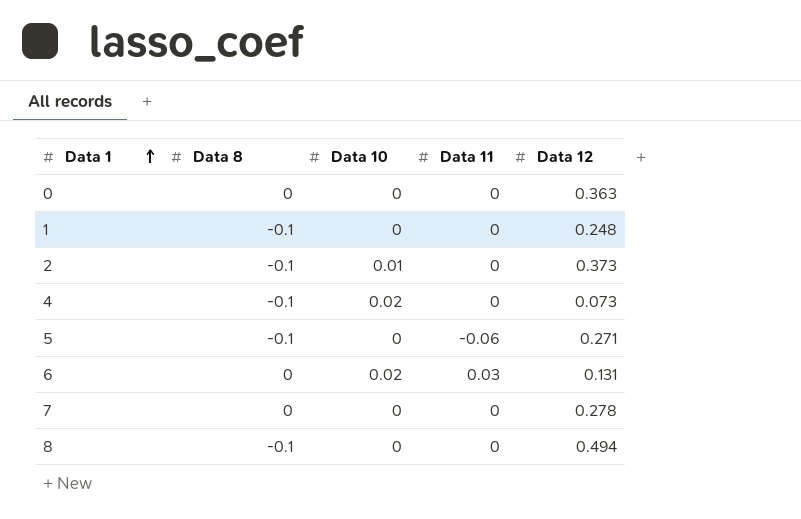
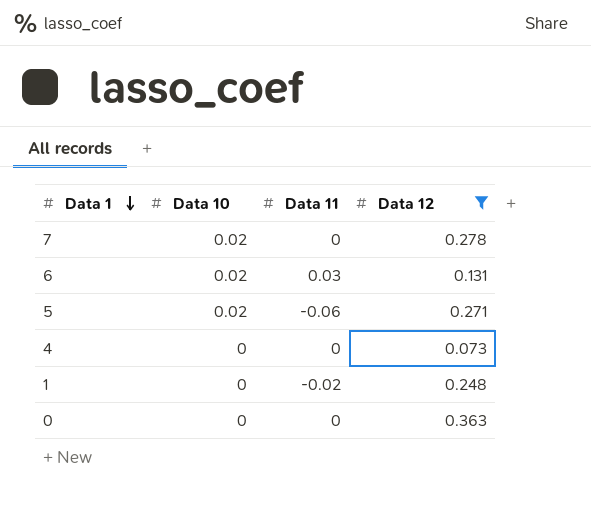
filter: none -> Data 12 <= 0.363
row order: Data 1 ascending -> Data 1 descending
column Data 8 | position: 2 -> none
7 | Data 10: 0 -> 0.02
5 | Data 10: 0 -> 0.02
4 | Data 10: 0.02 -> 0
1 | Data 11: 0 -> -0.02

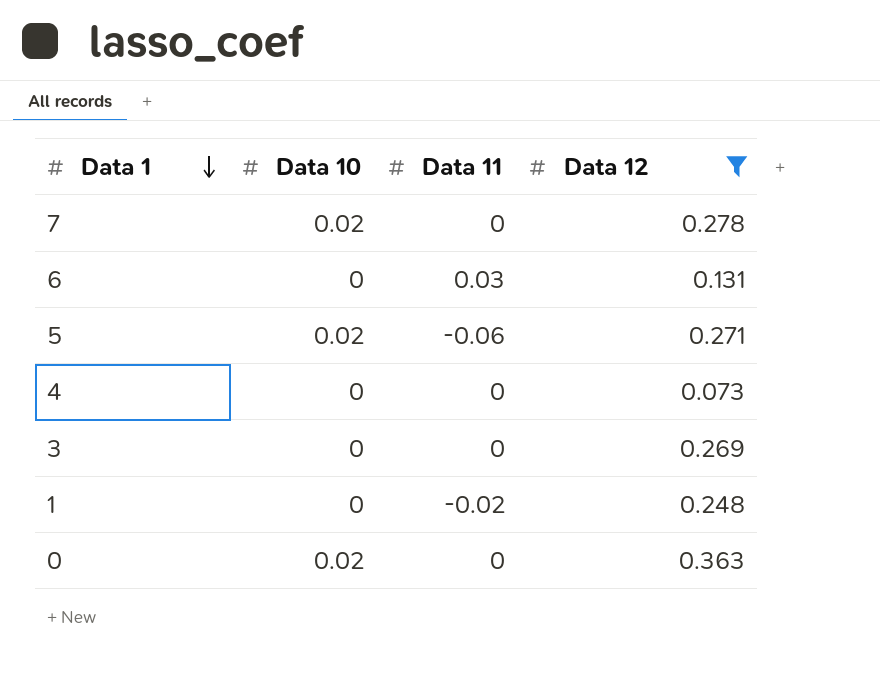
6 | Data 10: 0.02 -> 0
row 3: none -> 0 | 0 | 0.269
0 | Data 10: 0 -> 0.02

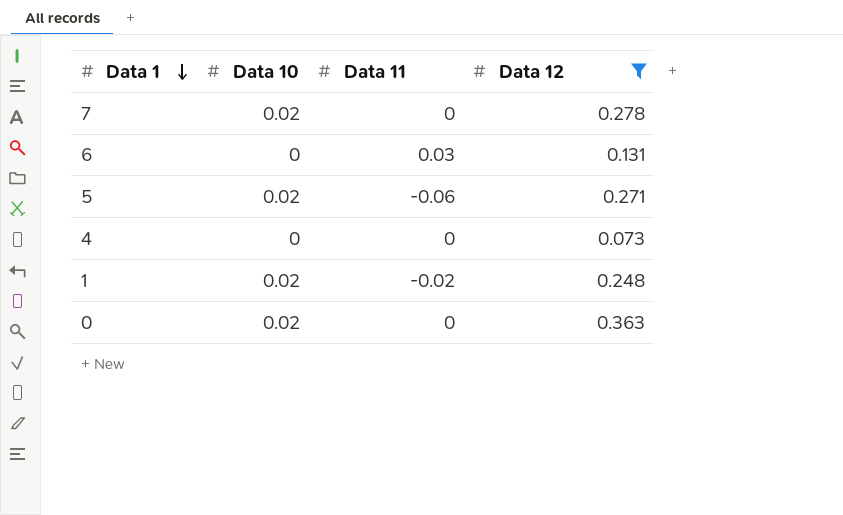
row 3: 0 | 0 | 0.269 -> none
1 | Data 10: 0 -> 0.02

